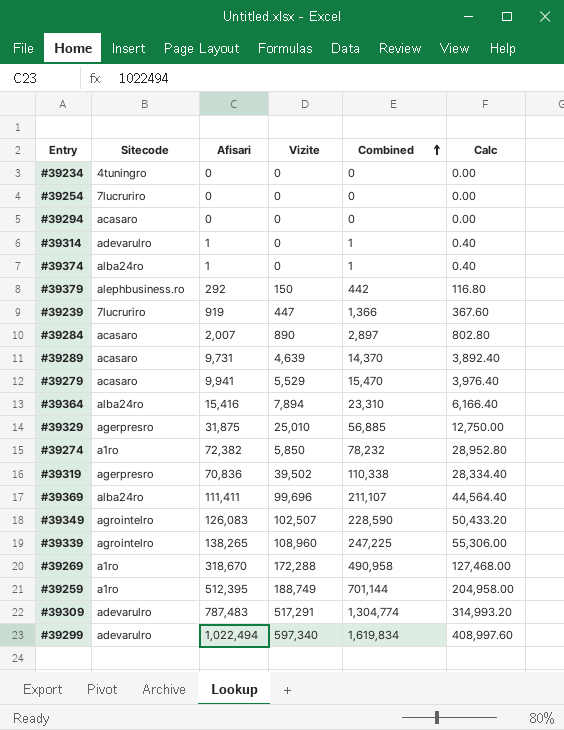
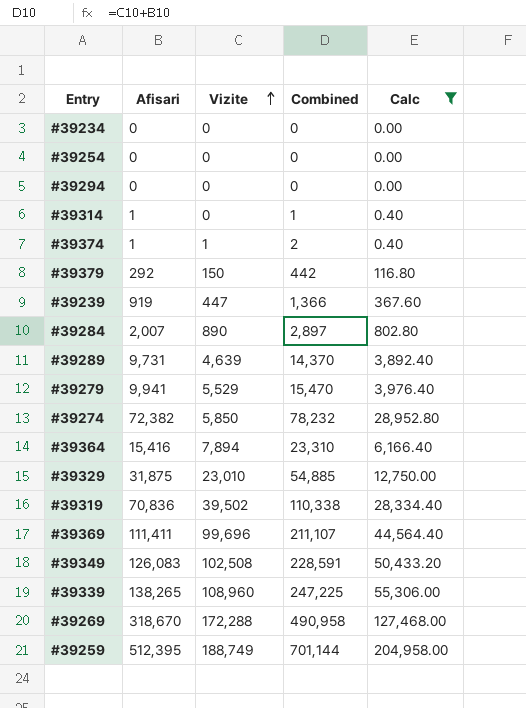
filter: none -> Calc <= 204,958.00
row order: Combined ascending -> Vizite ascending
column Sitecode | position: 2 -> none
#39374 | Vizite: 0 -> 1
#39374 | Combined: 1 -> 2
#39329 | Vizite: 25,010 -> 23,010
#39329 | Combined: 56,885 -> 54,885
#39349 | Vizite: 102,507 -> 102,508
#39349 | Combined: 228,590 -> 228,591

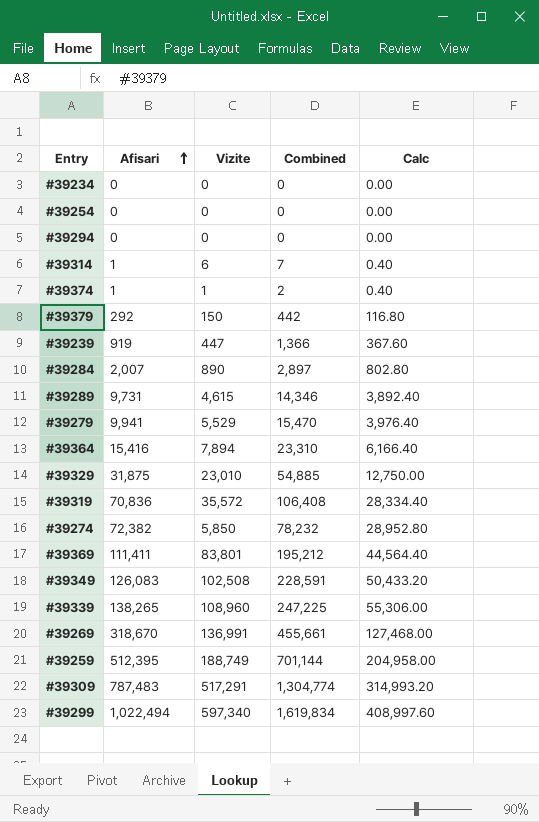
filter: Calc <= 204,958.00 -> none
row order: Vizite ascending -> Afisari ascending
#39314 | Vizite: 0 -> 6
#39314 | Combined: 1 -> 7
#39289 | Vizite: 4,639 -> 4,615
#39289 | Combined: 14,370 -> 14,346
#39319 | Vizite: 39,502 -> 35,572
#39319 | Combined: 110,338 -> 106,408
#39369 | Vizite: 99,696 -> 83,801
#39369 | Combined: 211,107 -> 195,212
#39269 | Vizite: 172,288 -> 136,991
#39269 | Combined: 490,958 -> 455,661

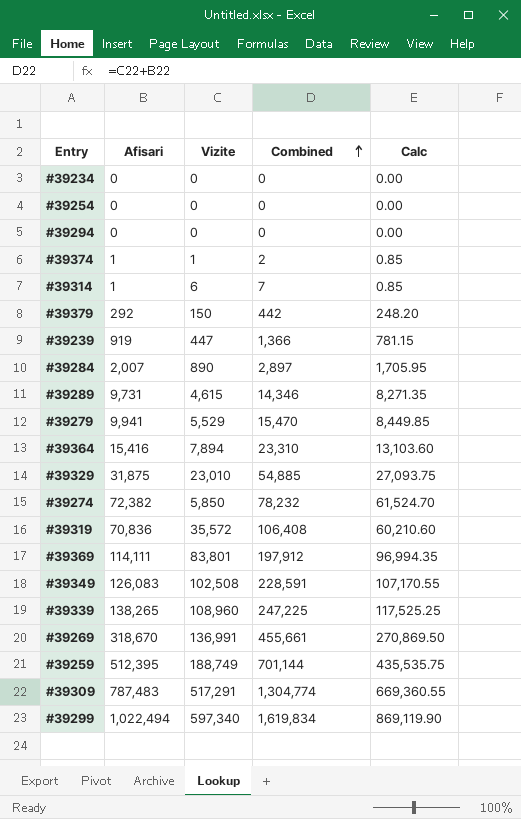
row order: Afisari ascending -> Combined ascending
column Calc | formula: [Afisari] * 0.4 -> [Afisari] * 0.85
#39369 | Afisari: 111,411 -> 114,111
#39369 | Combined: 195,212 -> 197,912

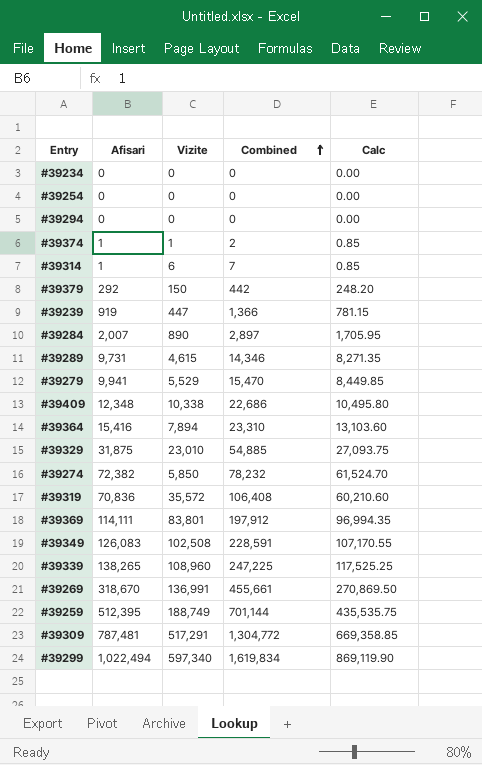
row #39409: none -> 12,348 | 10,338 | 22,686 | 10,495.80
#39309 | Afisari: 787,483 -> 787,481
#39309 | Combined: 1,304,774 -> 1,304,772
#39309 | Calc: 669,360.55 -> 669,358.85

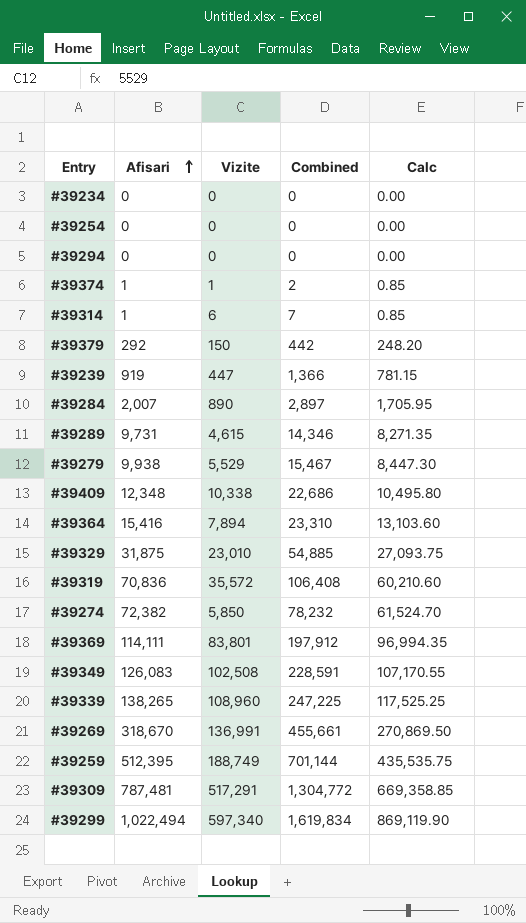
row order: Combined ascending -> Afisari ascending
#39279 | Afisari: 9,941 -> 9,938
#39279 | Combined: 15,470 -> 15,467
#39279 | Calc: 8,449.85 -> 8,447.30

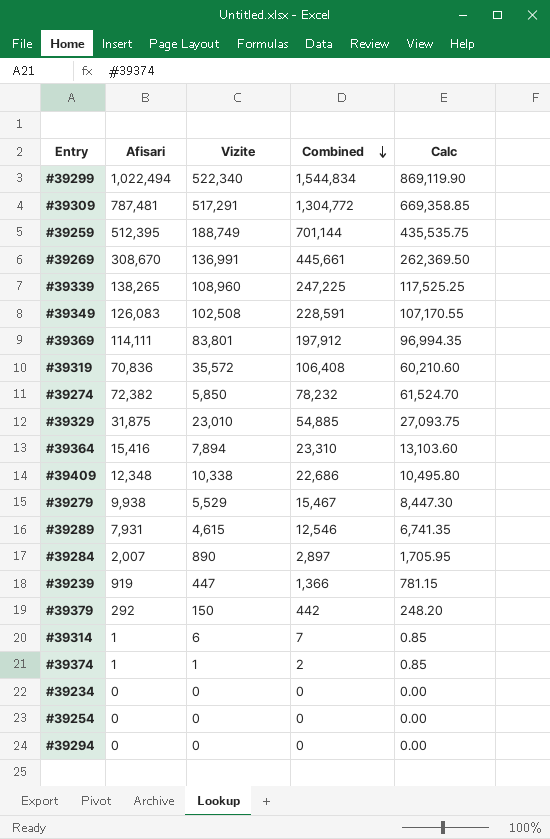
row order: Afisari ascending -> Combined descending
#39299 | Vizite: 597,340 -> 522,340
#39299 | Combined: 1,619,834 -> 1,544,834
#39269 | Afisari: 318,670 -> 308,670
#39269 | Combined: 455,661 -> 445,661
#39269 | Calc: 270,869.50 -> 262,369.50
#39289 | Afisari: 9,731 -> 7,931
#39289 | Combined: 14,346 -> 12,546
#39289 | Calc: 8,271.35 -> 6,741.35

